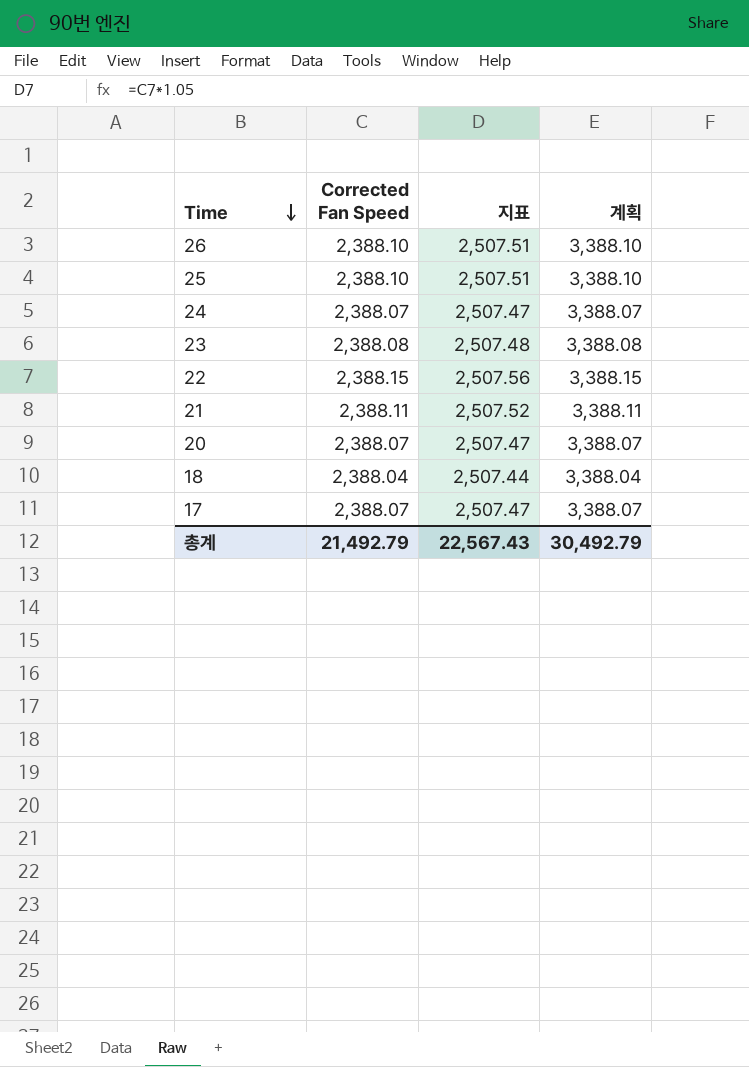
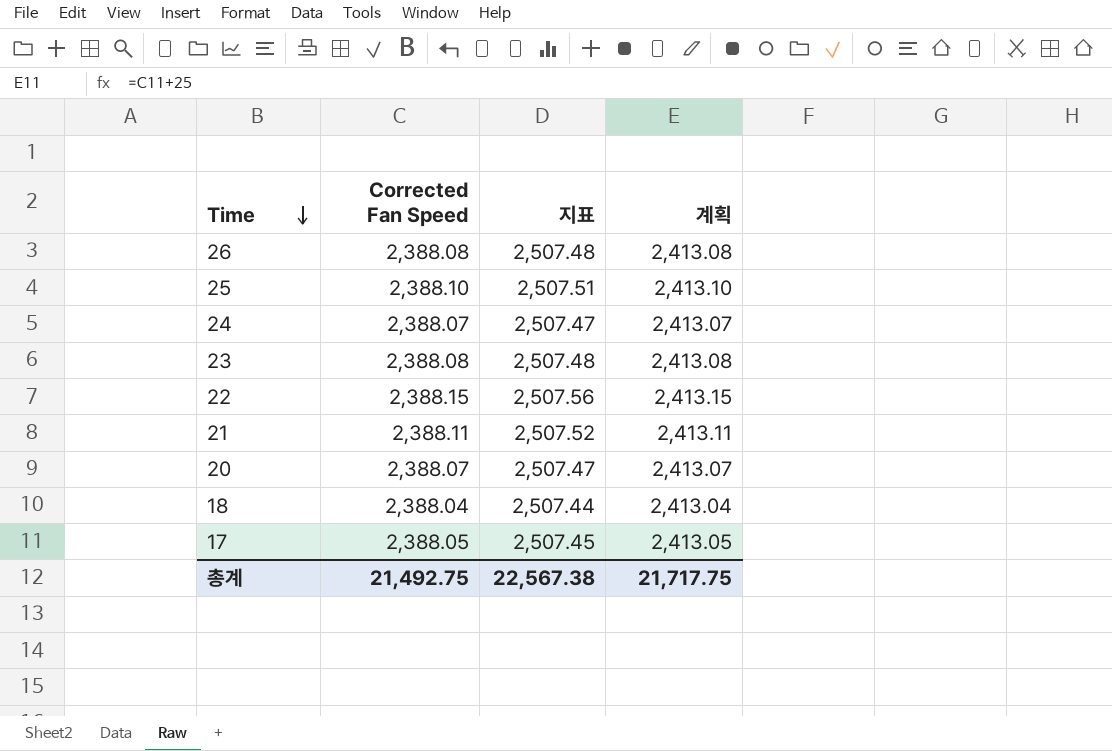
column 계획 | formula: [Corrected Fan Speed] + 1000 -> [Corrected Fan Speed] + 25
26 | Corrected Fan Speed: 2,388.10 -> 2,388.08
26 | 지표: 2,507.51 -> 2,507.48
17 | Corrected Fan Speed: 2,388.07 -> 2,388.05
17 | 지표: 2,507.47 -> 2,507.45
총계 | Corrected Fan Speed: 21,492.79 -> 21,492.75
총계 | 지표: 22,567.43 -> 22,567.38
총계 | 계획: 30,492.79 -> 21,717.75

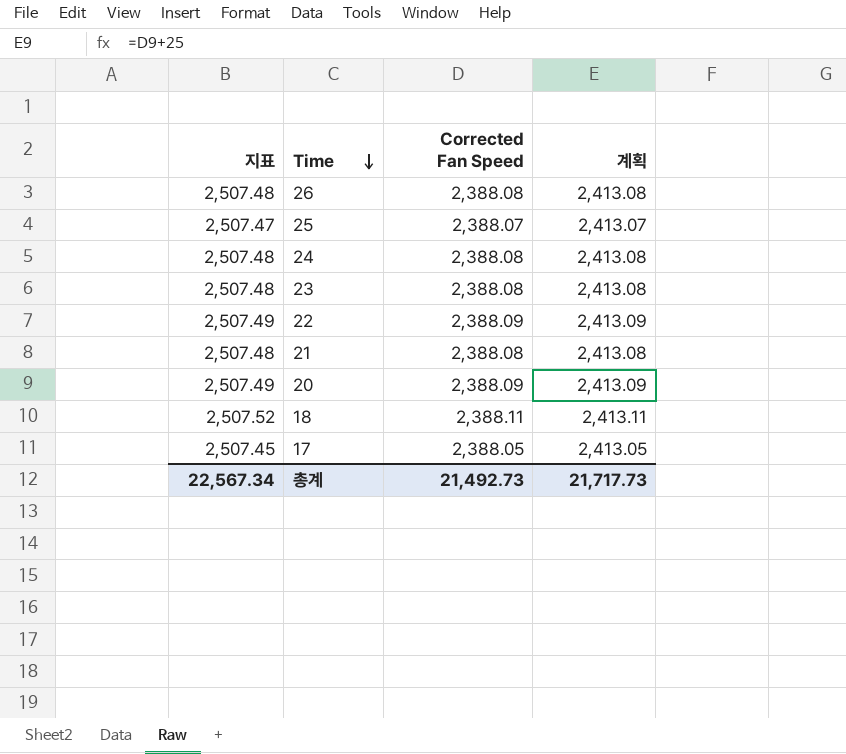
column 지표 | position: 3 -> 1
25 | 지표: 2,507.51 -> 2,507.47
25 | Corrected Fan Speed: 2,388.10 -> 2,388.07
25 | 계획: 2,413.10 -> 2,413.07
24 | 지표: 2,507.47 -> 2,507.48
24 | Corrected Fan Speed: 2,388.07 -> 2,388.08
24 | 계획: 2,413.07 -> 2,413.08
22 | 지표: 2,507.56 -> 2,507.49
22 | Corrected Fan Speed: 2,388.15 -> 2,388.09
22 | 계획: 2,413.15 -> 2,413.09
21 | 지표: 2,507.52 -> 2,507.48
21 | Corrected Fan Speed: 2,388.11 -> 2,388.08
21 | 계획: 2,413.11 -> 2,413.08
20 | 지표: 2,507.47 -> 2,507.49
20 | Corrected Fan Speed: 2,388.07 -> 2,388.09
20 | 계획: 2,413.07 -> 2,413.09
18 | 지표: 2,507.44 -> 2,507.52
18 | Corrected Fan Speed: 2,388.04 -> 2,388.11
18 | 계획: 2,413.04 -> 2,413.11
총계 | 지표: 22,567.38 -> 22,567.34
총계 | Corrected Fan Speed: 21,492.75 -> 21,492.73
총계 | 계획: 21,717.75 -> 21,717.73

